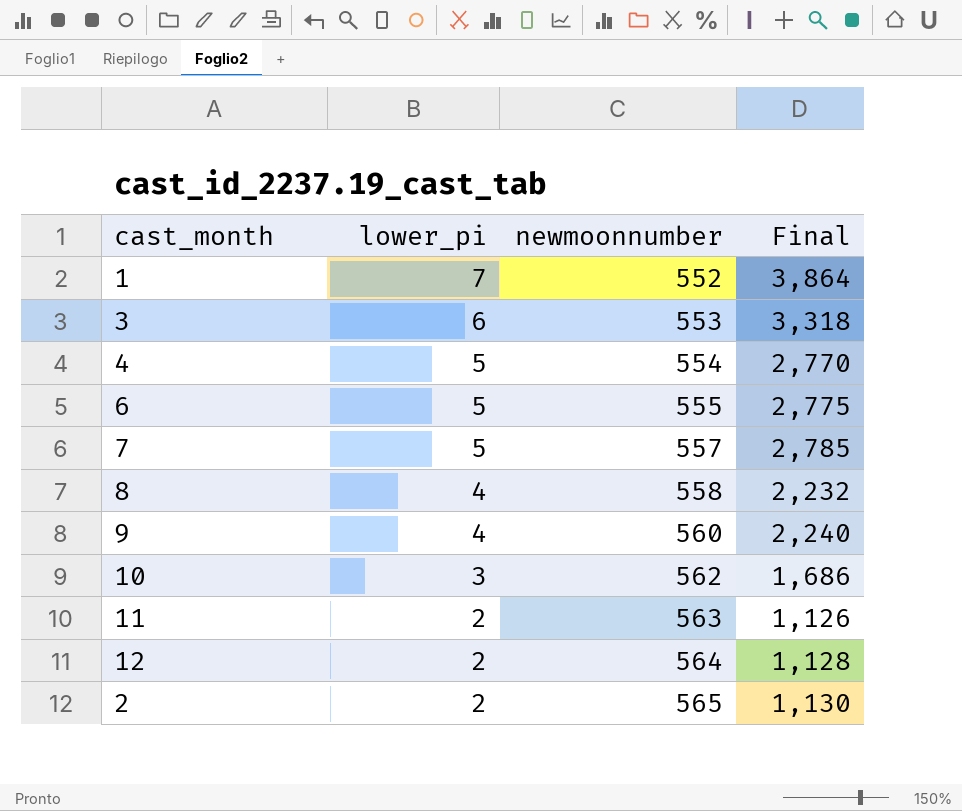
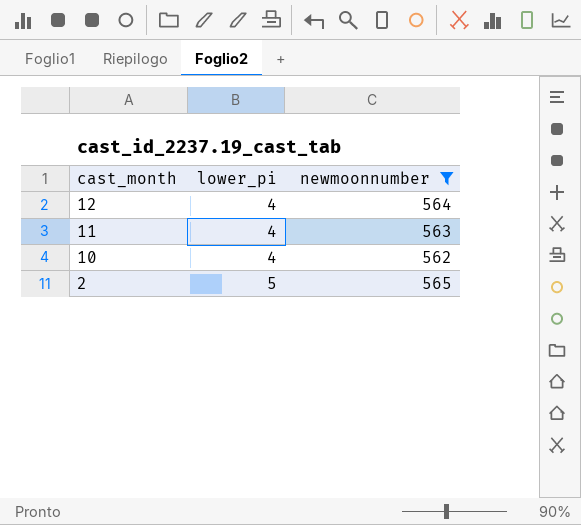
filter: none -> newmoonnumber >= 562
row order: lower_pi descending -> cast_month descending
column Final | formula: [lower_pi] * [newmoonnumber] -> none
12 | lower_pi: 2 -> 4
11 | lower_pi: 2 -> 4
10 | lower_pi: 3 -> 4
2 | lower_pi: 2 -> 5

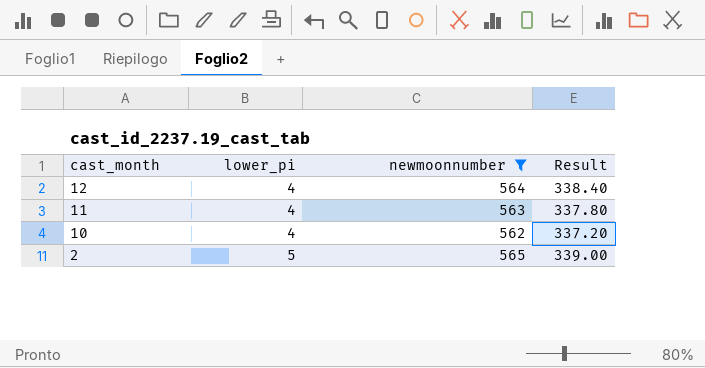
column Result | formula: none -> [newmoonnumber] * 0.6

